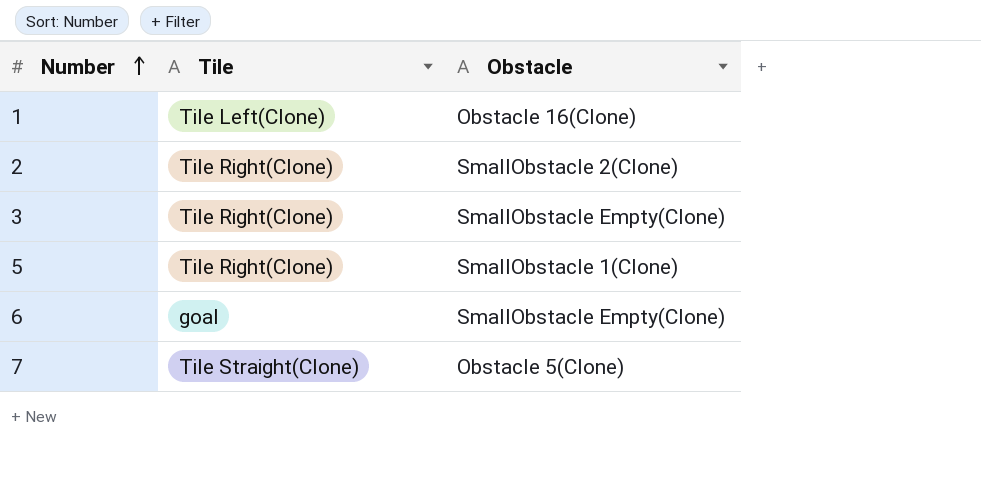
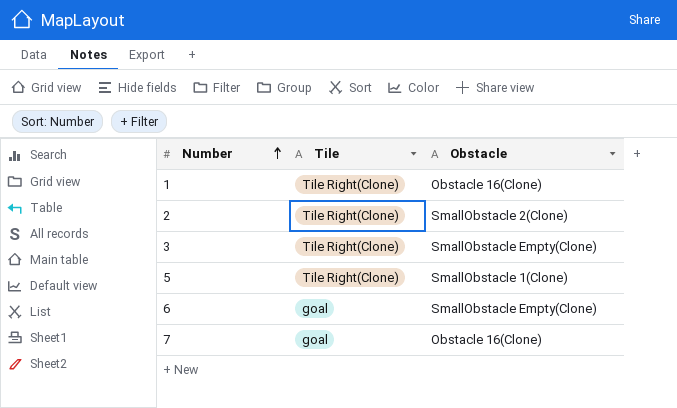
1 | Tile: Tile Left(Clone) -> Tile Right(Clone)
7 | Tile: Tile Straight(Clone) -> goal
7 | Obstacle: Obstacle 5(Clone) -> Obstacle 16(Clone)

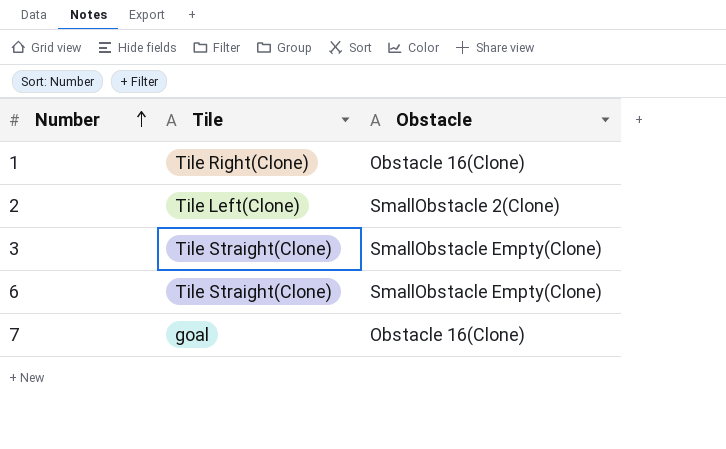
row 5: Tile Right(Clone) | SmallObstacle 1(Clone) -> none
2 | Tile: Tile Right(Clone) -> Tile Left(Clone)
3 | Tile: Tile Right(Clone) -> Tile Straight(Clone)
6 | Tile: goal -> Tile Straight(Clone)

